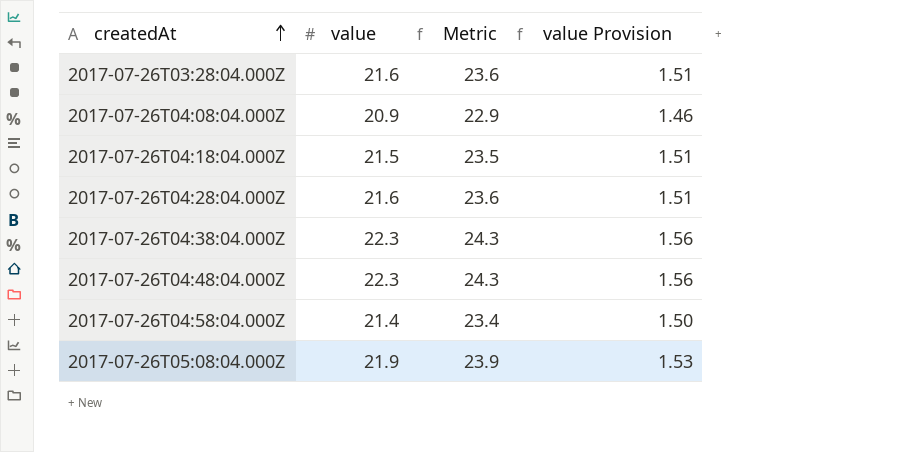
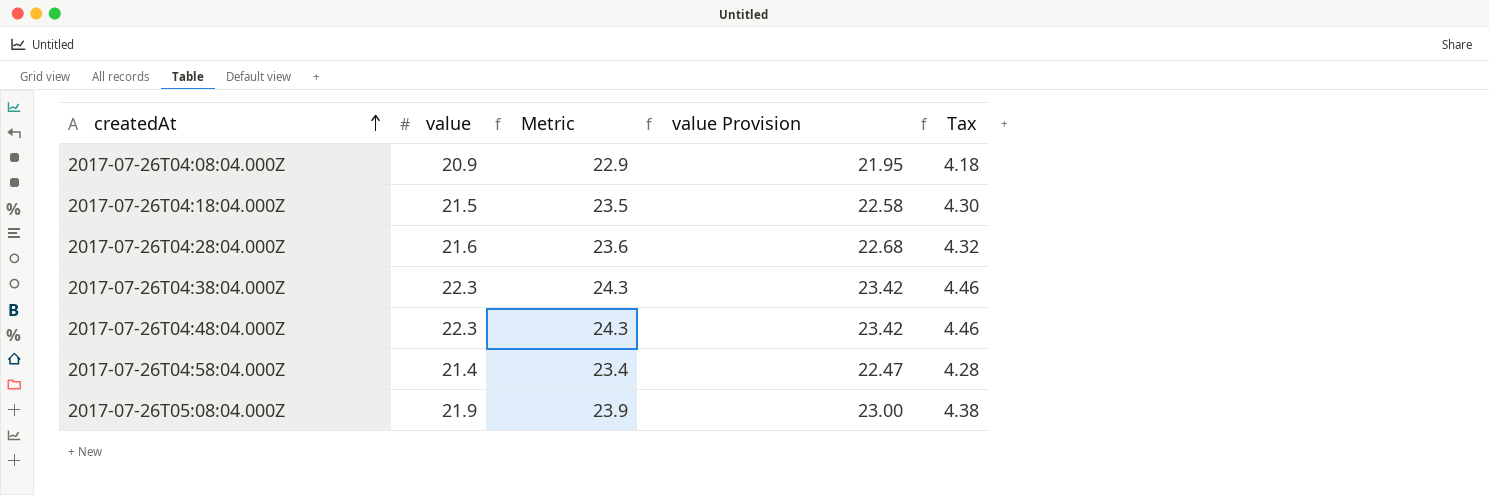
column value Provision | formula: [value] * 0.07 -> [value] * 1.05
column Tax | formula: none -> [value] * 0.2
row 2017-07-26T03:28:04.000Z: 21.6 | 23.6 | 1.51 -> none

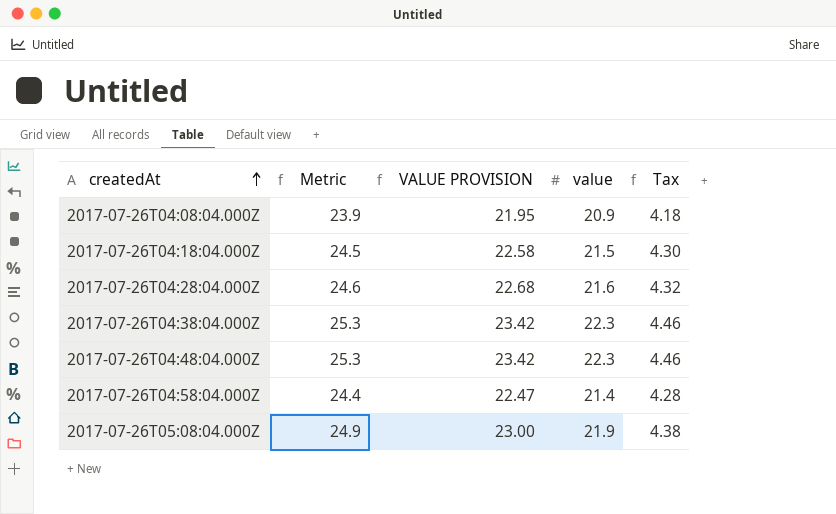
column Metric | formula: [value] + 2 -> [value] + 3
column name: value Provision -> VALUE PROVISION
column value | position: 2 -> 4

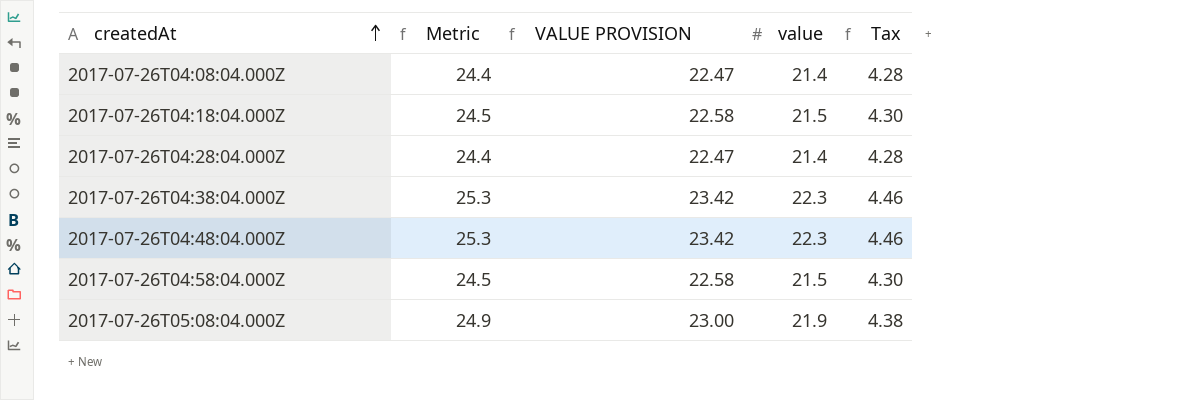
2017-07-26T04:08:04.000Z | Metric: 23.9 -> 24.4
2017-07-26T04:08:04.000Z | VALUE PROVISION: 21.95 -> 22.47
2017-07-26T04:08:04.000Z | value: 20.9 -> 21.4
2017-07-26T04:08:04.000Z | Tax: 4.18 -> 4.28
2017-07-26T04:28:04.000Z | Metric: 24.6 -> 24.4
2017-07-26T04:28:04.000Z | VALUE PROVISION: 22.68 -> 22.47
2017-07-26T04:28:04.000Z | value: 21.6 -> 21.4
2017-07-26T04:28:04.000Z | Tax: 4.32 -> 4.28
2017-07-26T04:58:04.000Z | Metric: 24.4 -> 24.5
2017-07-26T04:58:04.000Z | VALUE PROVISION: 22.47 -> 22.58
2017-07-26T04:58:04.000Z | value: 21.4 -> 21.5
2017-07-26T04:58:04.000Z | Tax: 4.28 -> 4.30

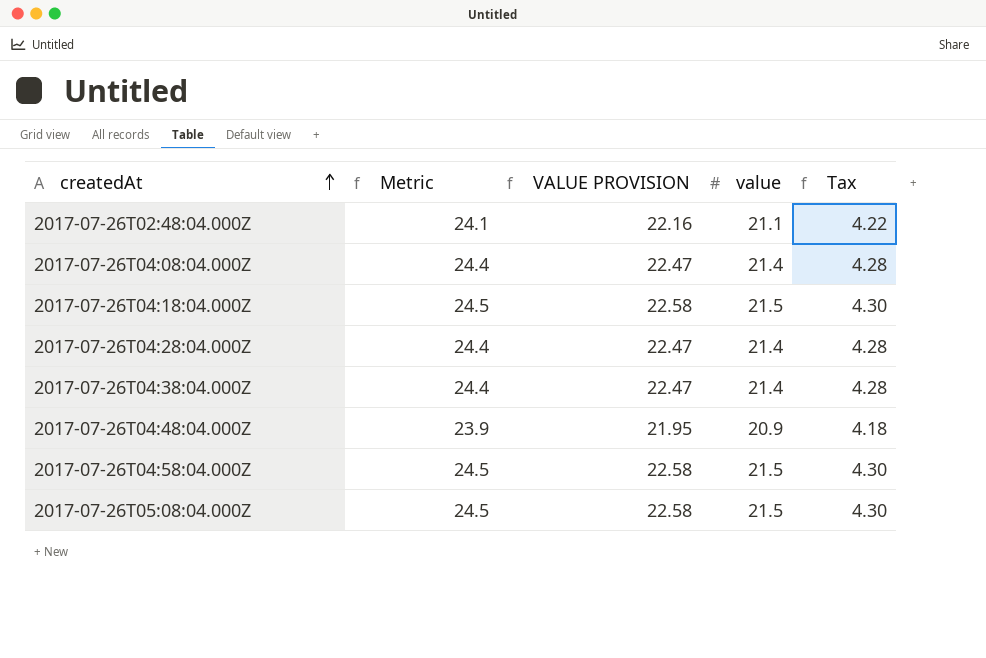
row 2017-07-26T02:48:04.000Z: none -> 24.1 | 22.16 | 21.1 | 4.22
2017-07-26T04:38:04.000Z | Metric: 25.3 -> 24.4
2017-07-26T04:38:04.000Z | VALUE PROVISION: 23.42 -> 22.47
2017-07-26T04:38:04.000Z | value: 22.3 -> 21.4
2017-07-26T04:38:04.000Z | Tax: 4.46 -> 4.28
2017-07-26T04:48:04.000Z | Metric: 25.3 -> 23.9
2017-07-26T04:48:04.000Z | VALUE PROVISION: 23.42 -> 21.95
2017-07-26T04:48:04.000Z | value: 22.3 -> 20.9
2017-07-26T04:48:04.000Z | Tax: 4.46 -> 4.18
2017-07-26T05:08:04.000Z | Metric: 24.9 -> 24.5
2017-07-26T05:08:04.000Z | VALUE PROVISION: 23.00 -> 22.58
2017-07-26T05:08:04.000Z | value: 21.9 -> 21.5
2017-07-26T05:08:04.000Z | Tax: 4.38 -> 4.30

